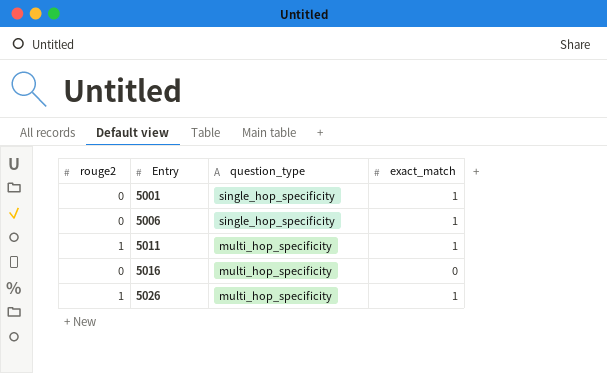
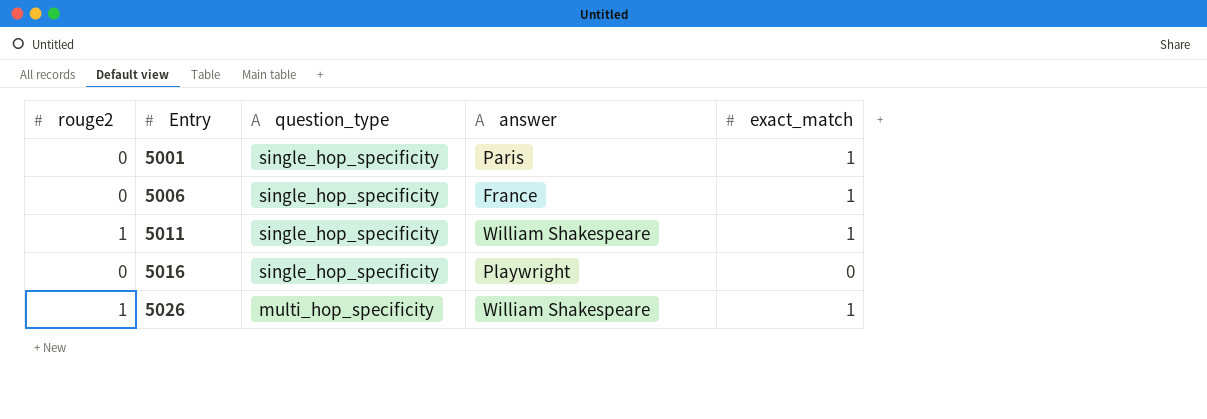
column answer | position: none -> 4
5011 | question_type: multi_hop_specificity -> single_hop_specificity
5016 | question_type: multi_hop_specificity -> single_hop_specificity

